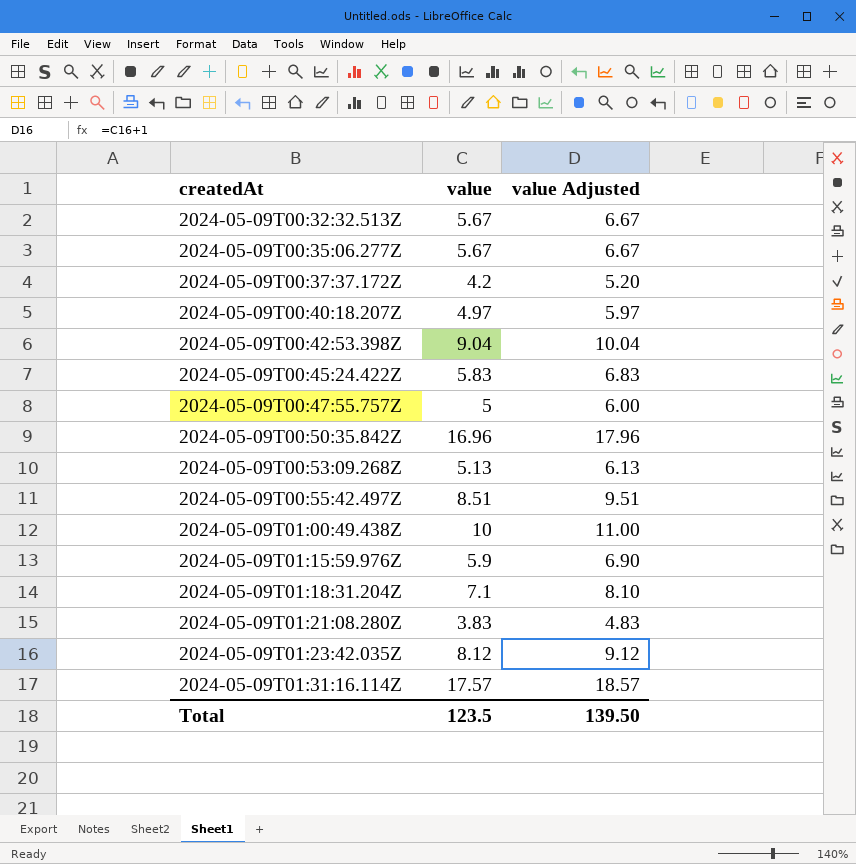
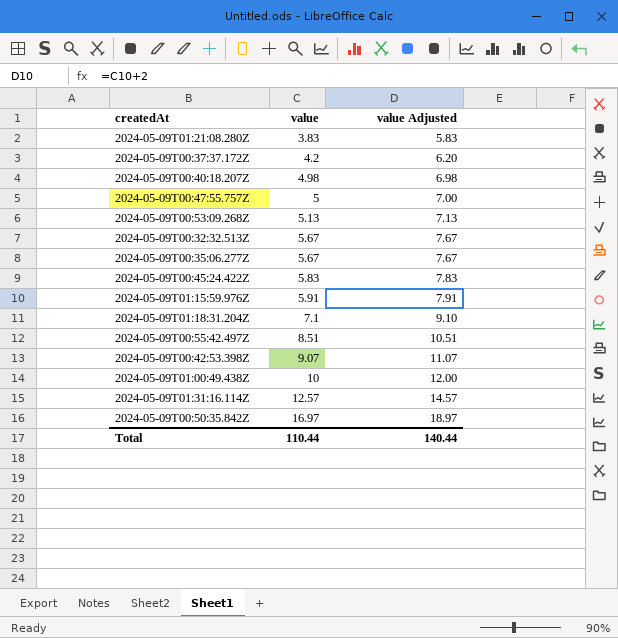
row order: createdAt ascending -> value ascending
column value Adjusted | formula: [value] + 1 -> [value] + 2
row 2024-05-09T01:23:42.035Z: 8.12 | 9.12 -> none
2024-05-09T00:40:18.207Z | value: 4.97 -> 4.98
2024-05-09T01:15:59.976Z | value: 5.9 -> 5.91
2024-05-09T00:42:53.398Z | value: 9.04 -> 9.07
2024-05-09T01:31:16.114Z | value: 17.57 -> 12.57
2024-05-09T00:50:35.842Z | value: 16.96 -> 16.97
Total | value: 123.5 -> 110.44
Total | value Adjusted: 139.50 -> 140.44

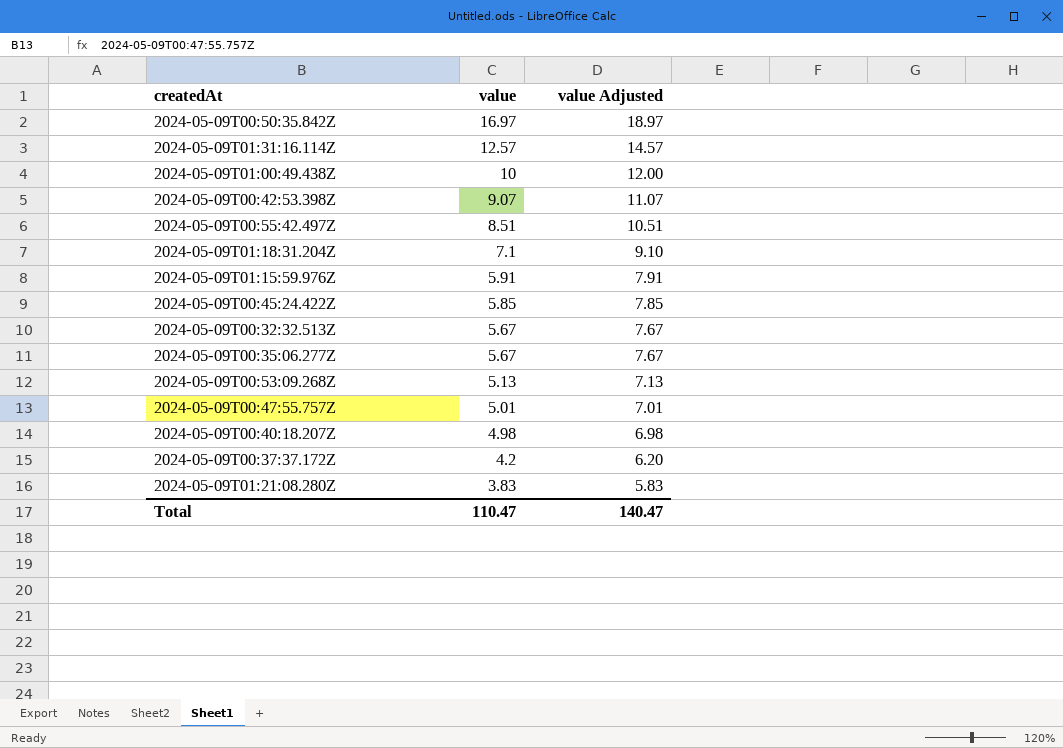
row order: value ascending -> value descending
2024-05-09T00:45:24.422Z | value: 5.83 -> 5.85
2024-05-09T00:45:24.422Z | value Adjusted: 7.83 -> 7.85
2024-05-09T00:47:55.757Z | value: 5 -> 5.01
2024-05-09T00:47:55.757Z | value Adjusted: 7.00 -> 7.01
Total | value: 110.44 -> 110.47
Total | value Adjusted: 140.44 -> 140.47

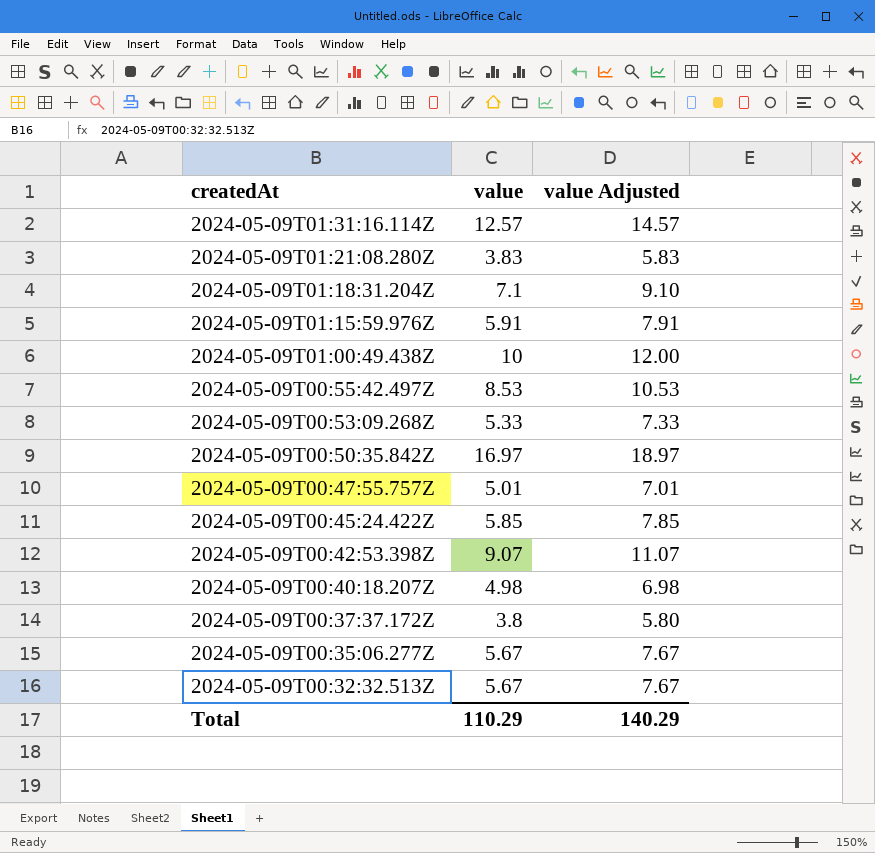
row order: value descending -> createdAt descending
2024-05-09T00:55:42.497Z | value: 8.51 -> 8.53
2024-05-09T00:55:42.497Z | value Adjusted: 10.51 -> 10.53
2024-05-09T00:53:09.268Z | value: 5.13 -> 5.33
2024-05-09T00:53:09.268Z | value Adjusted: 7.13 -> 7.33
2024-05-09T00:37:37.172Z | value: 4.2 -> 3.8
2024-05-09T00:37:37.172Z | value Adjusted: 6.20 -> 5.80
Total | value: 110.47 -> 110.29
Total | value Adjusted: 140.47 -> 140.29

